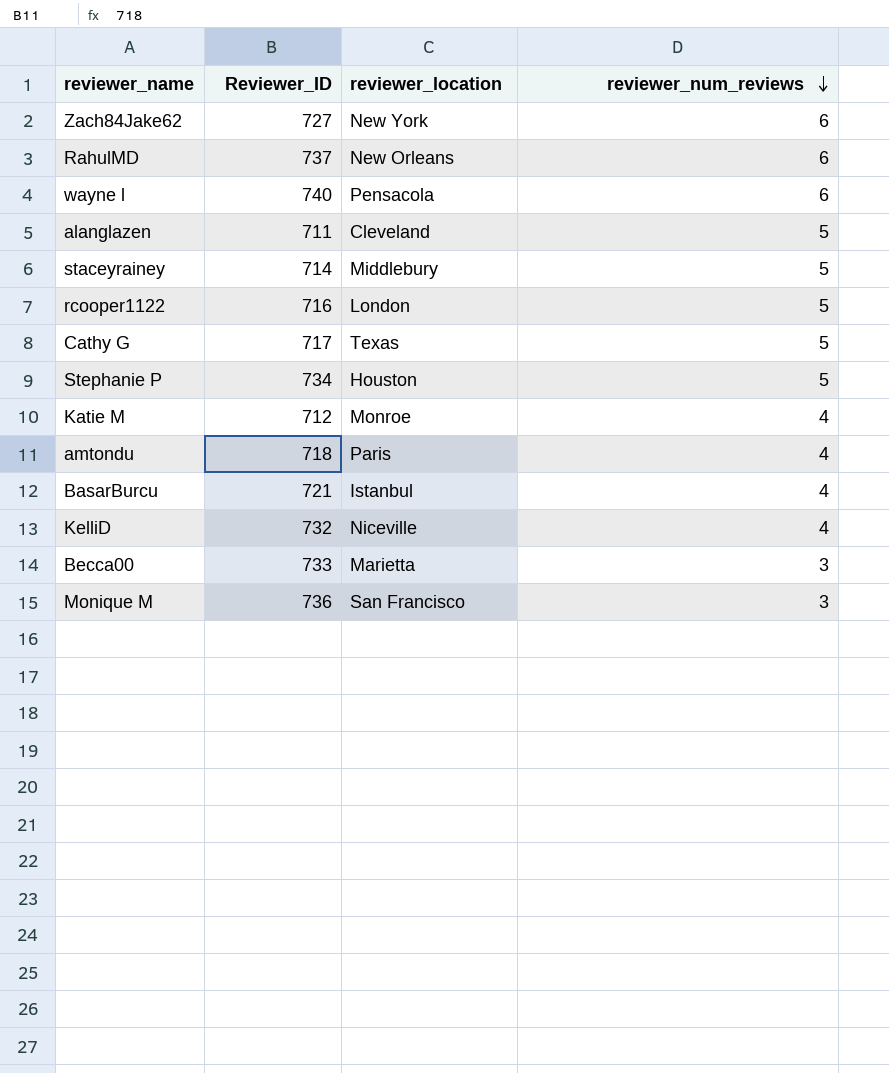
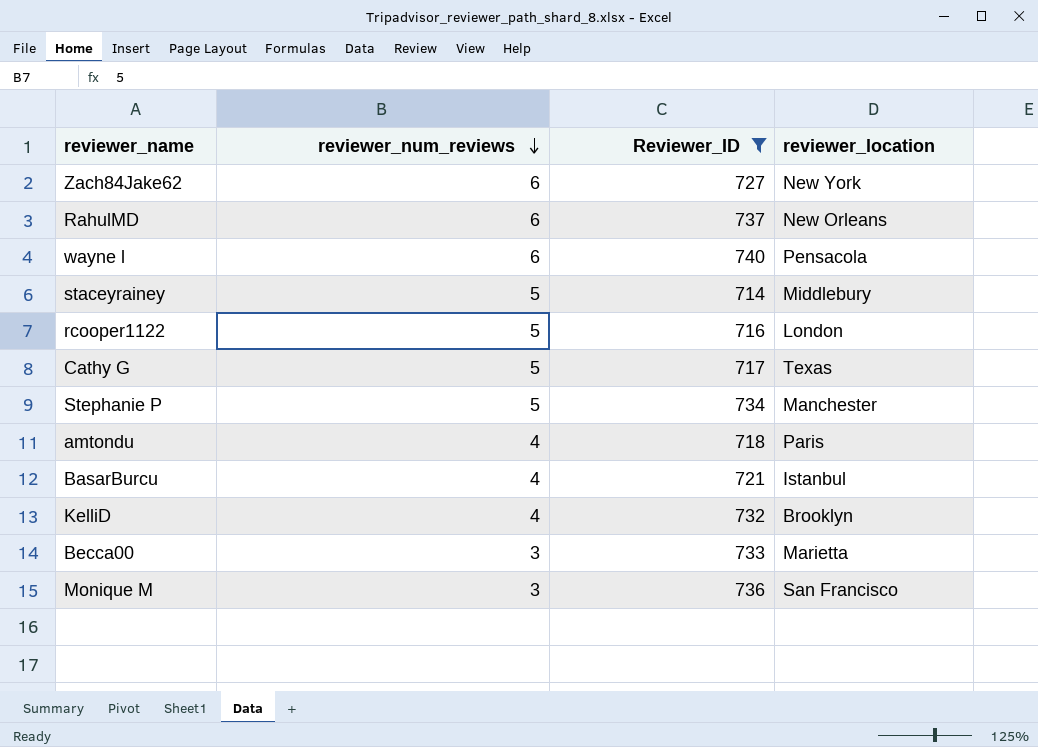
filter: none -> Reviewer_ID >= 714
column reviewer_num_reviews | position: 4 -> 2
Stephanie P | reviewer_location: Houston -> Manchester
KelliD | reviewer_location: Niceville -> Brooklyn

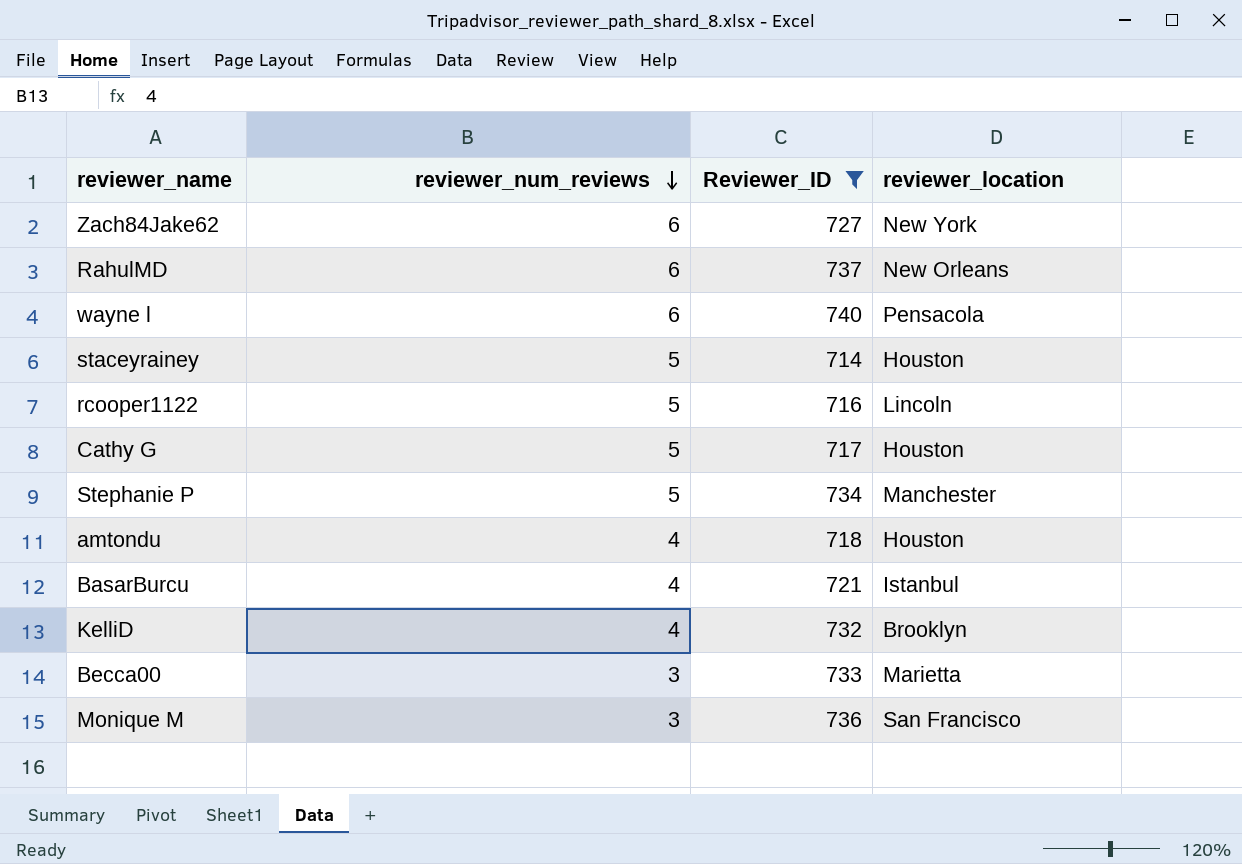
staceyrainey | reviewer_location: Middlebury -> Houston
rcooper1122 | reviewer_location: London -> Lincoln
Cathy G | reviewer_location: Texas -> Houston
amtondu | reviewer_location: Paris -> Houston

